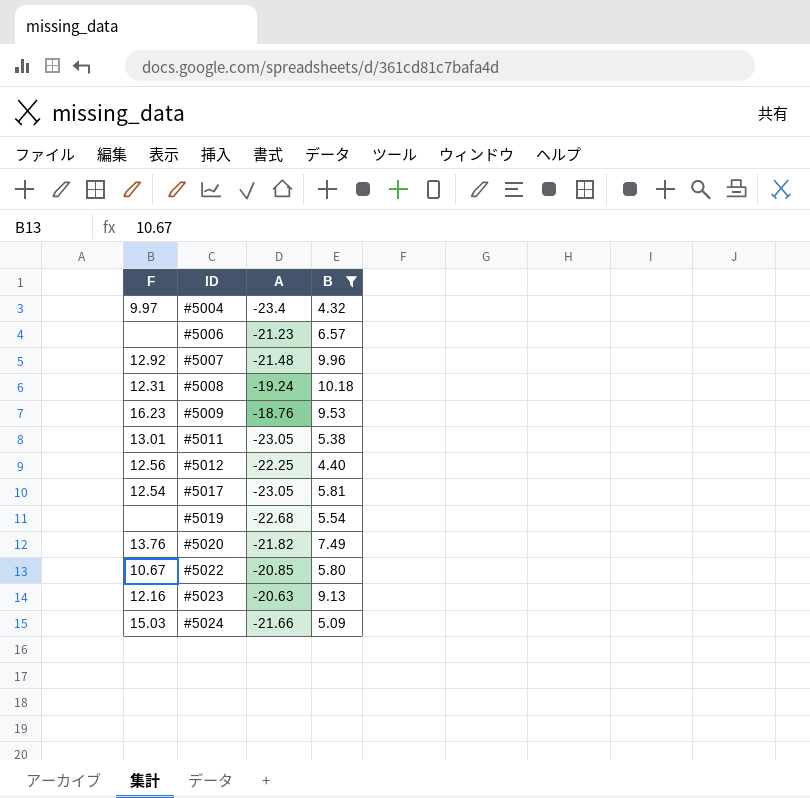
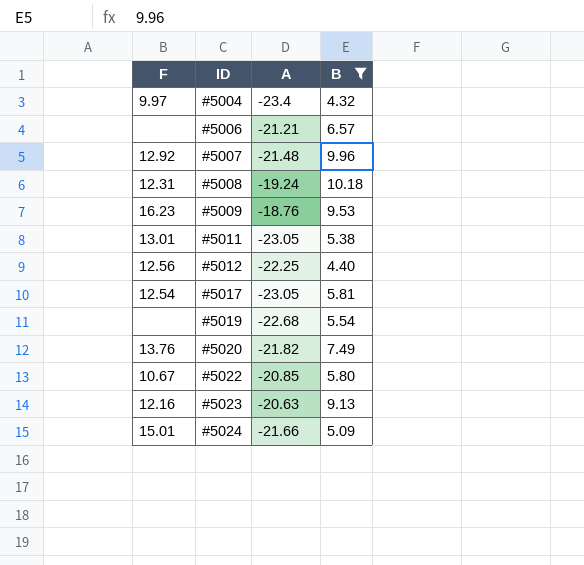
#5006 | A: -21.23 -> -21.21
#5024 | F: 15.03 -> 15.01

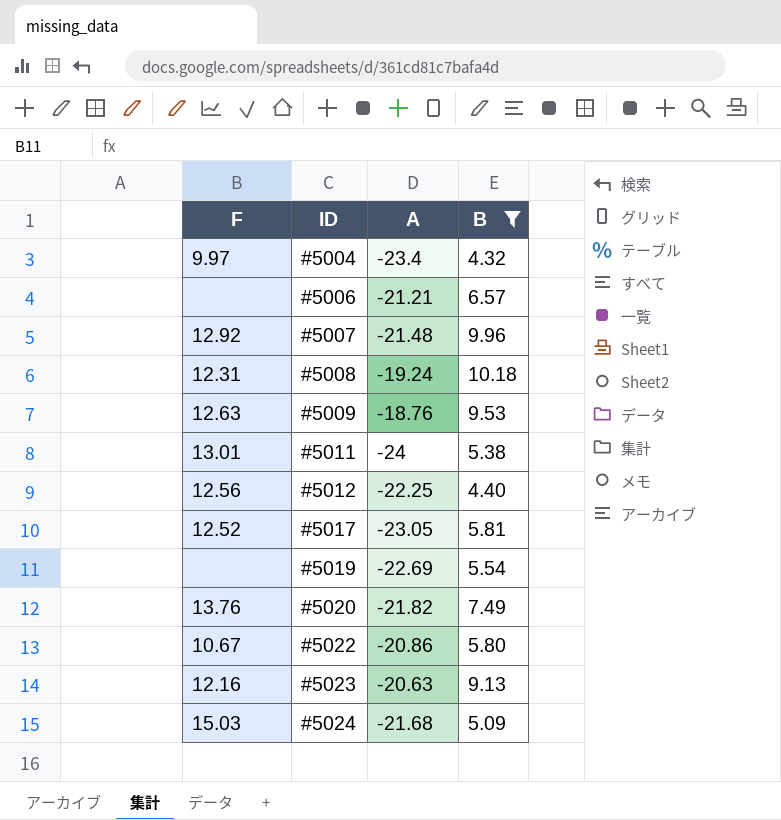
#5009 | F: 16.23 -> 12.63
#5011 | A: -23.05 -> -24
#5017 | F: 12.54 -> 12.52
#5019 | A: -22.68 -> -22.69
#5022 | A: -20.85 -> -20.86
#5024 | F: 15.01 -> 15.03
#5024 | A: -21.66 -> -21.68

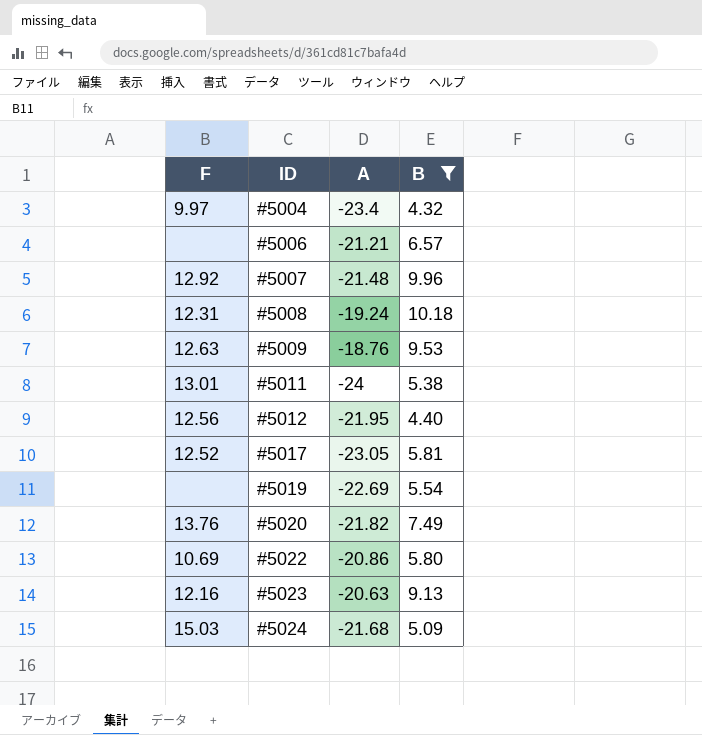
#5012 | A: -22.25 -> -21.95
#5022 | F: 10.67 -> 10.69

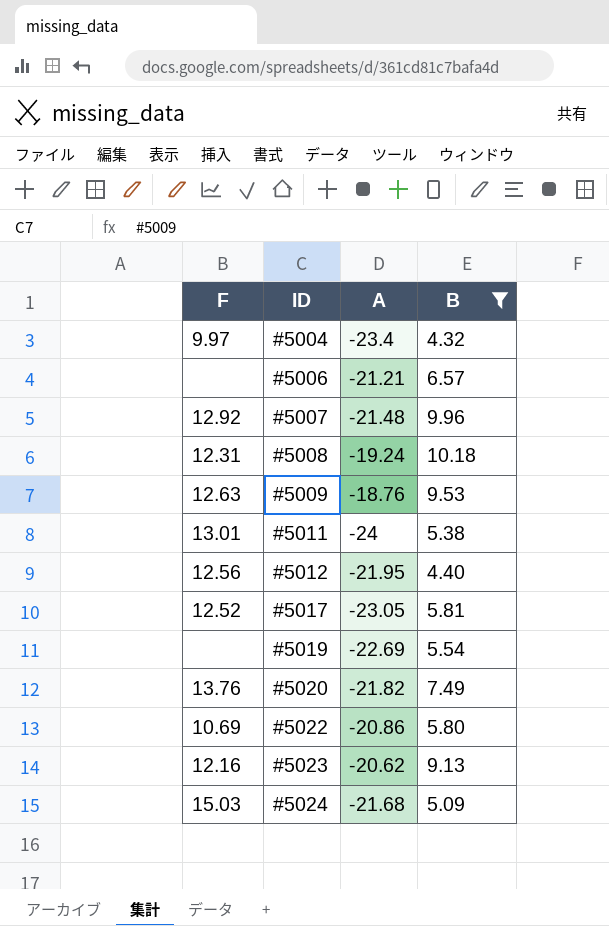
#5023 | A: -20.63 -> -20.62

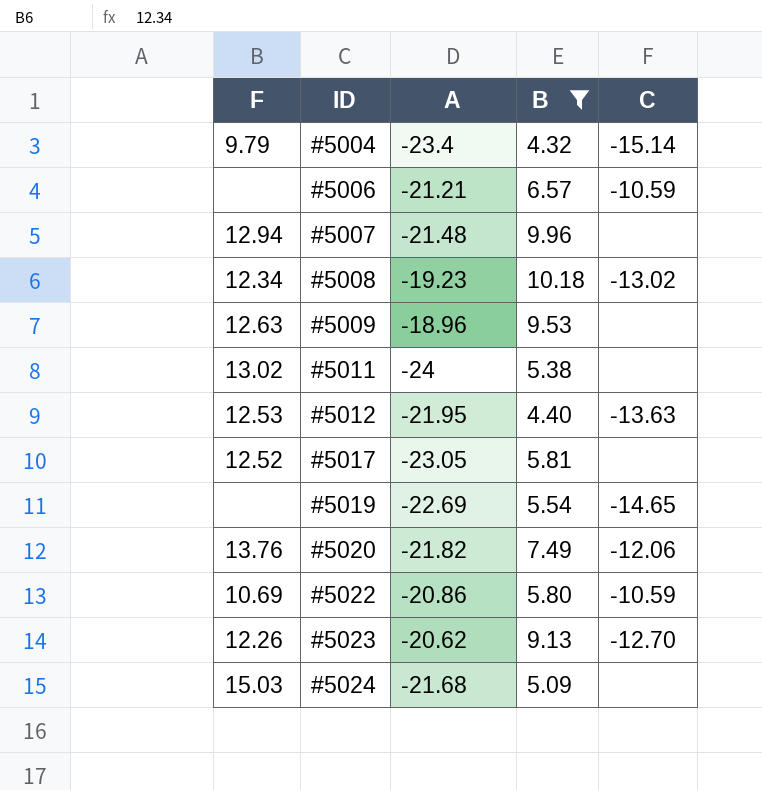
column C | position: none -> 5
#5004 | F: 9.97 -> 9.79
#5007 | F: 12.92 -> 12.94
#5008 | F: 12.31 -> 12.34
#5008 | A: -19.24 -> -19.23
#5009 | A: -18.76 -> -18.96
#5011 | F: 13.01 -> 13.02
#5012 | F: 12.56 -> 12.53
#5023 | F: 12.16 -> 12.26

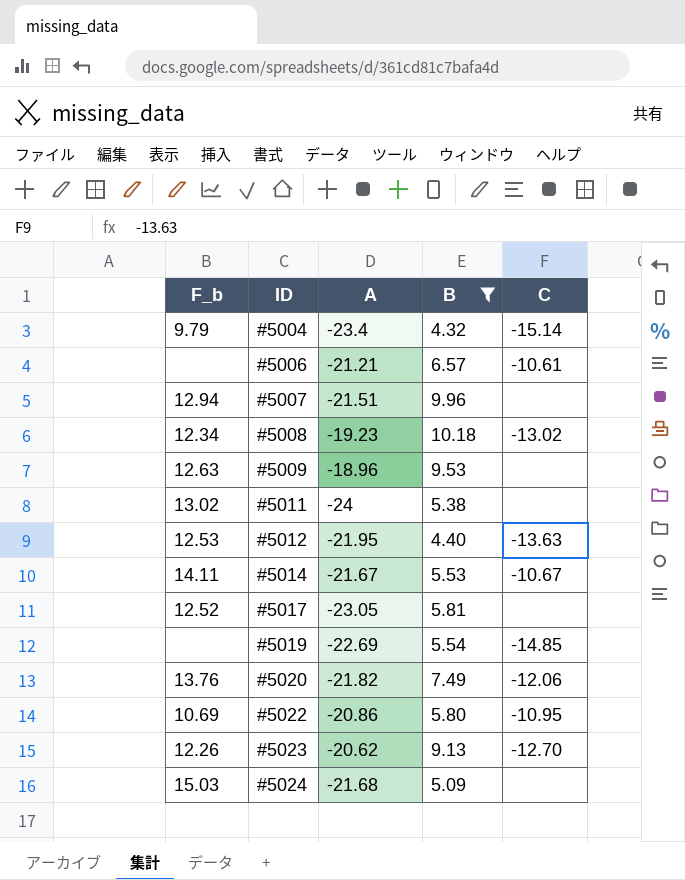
column name: F -> F_b
#5006 | C: -10.59 -> -10.61
#5007 | A: -21.48 -> -21.51
row #5014: none -> 14.11 | -21.67 | 5.53 | -10.67
#5019 | C: -14.65 -> -14.85
#5022 | C: -10.59 -> -10.95

